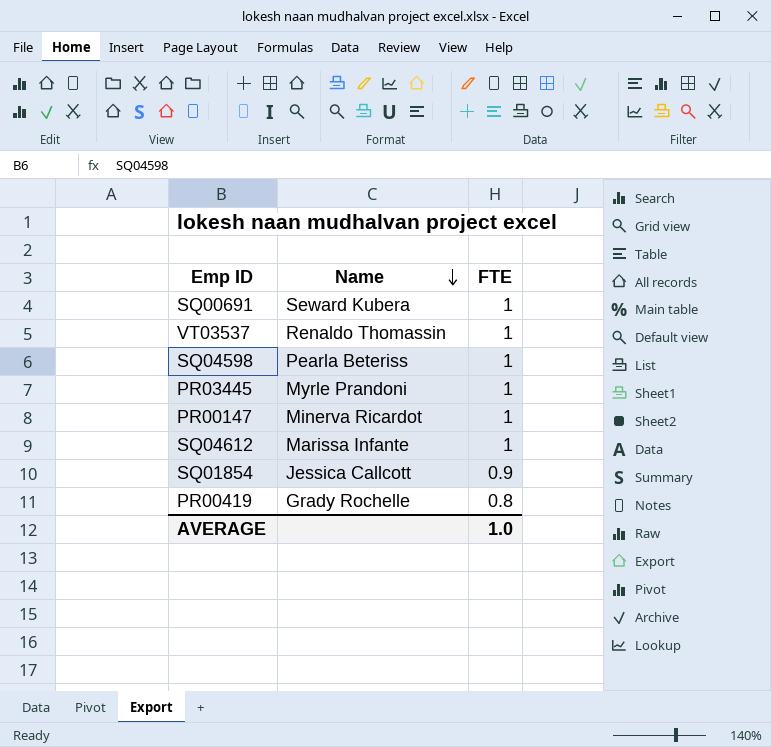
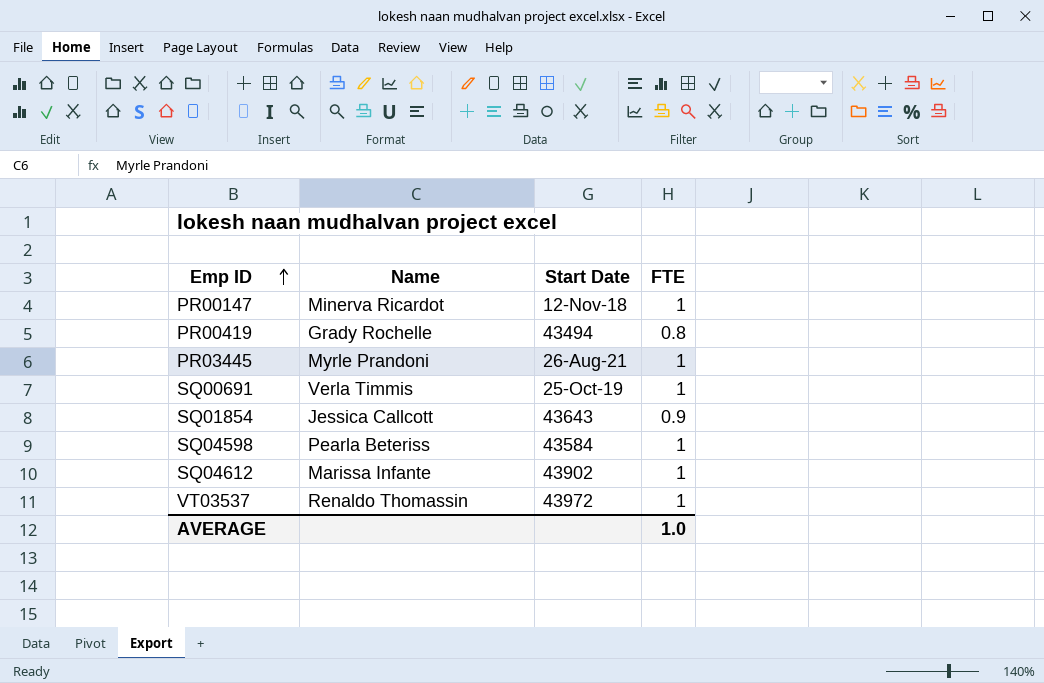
row order: Name descending -> Emp ID ascending
column Start Date | position: none -> 3
SQ00691 | Name: Seward Kubera -> Verla Timmis

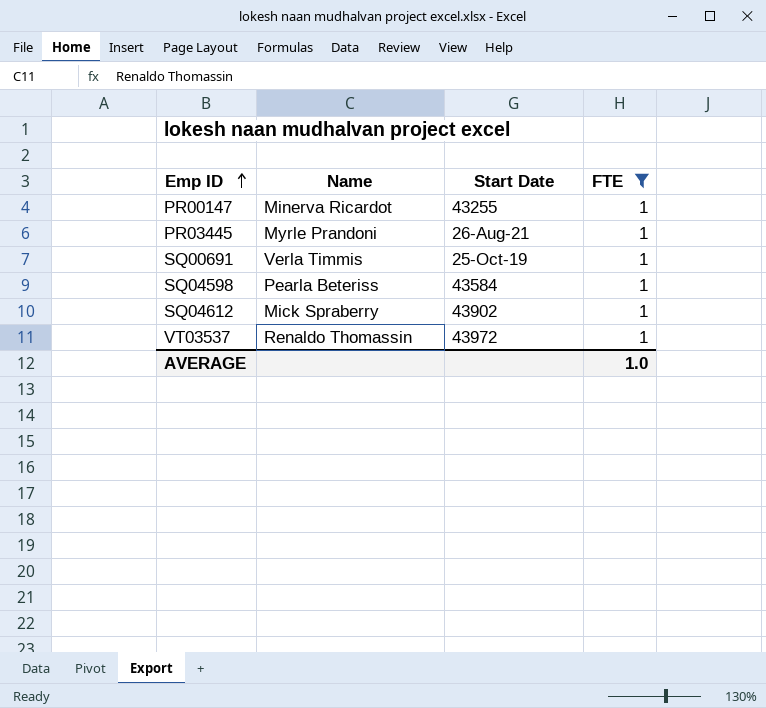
filter: none -> FTE = 1
PR00147 | Start Date: 12-Nov-18 -> 43255
SQ04612 | Name: Marissa Infante -> Mick Spraberry

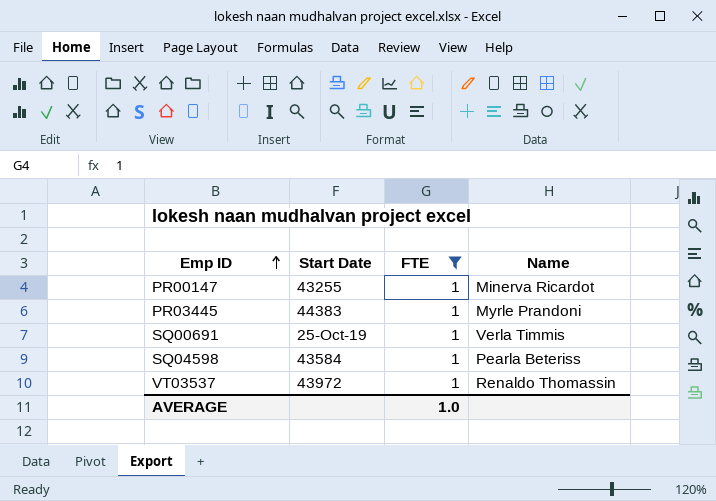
column Name | position: 2 -> 4
row SQ04612: Mick Spraberry | 43902 | 1 -> none
PR03445 | Start Date: 26-Aug-21 -> 44383

